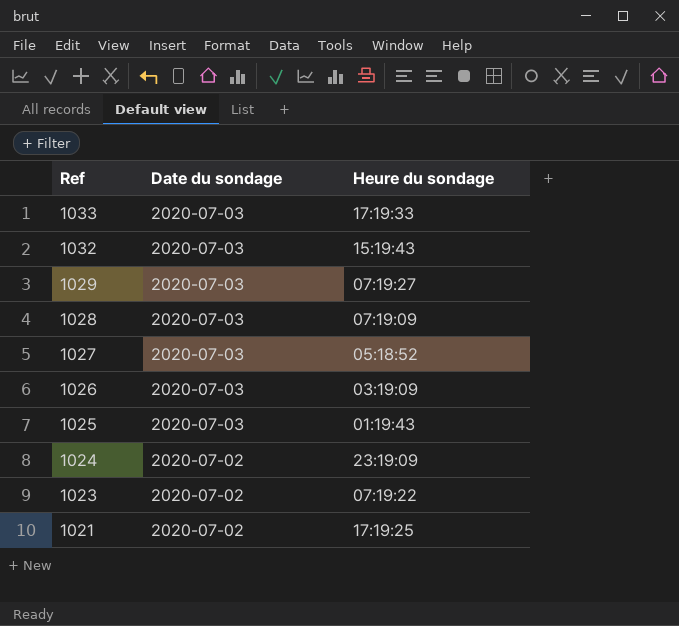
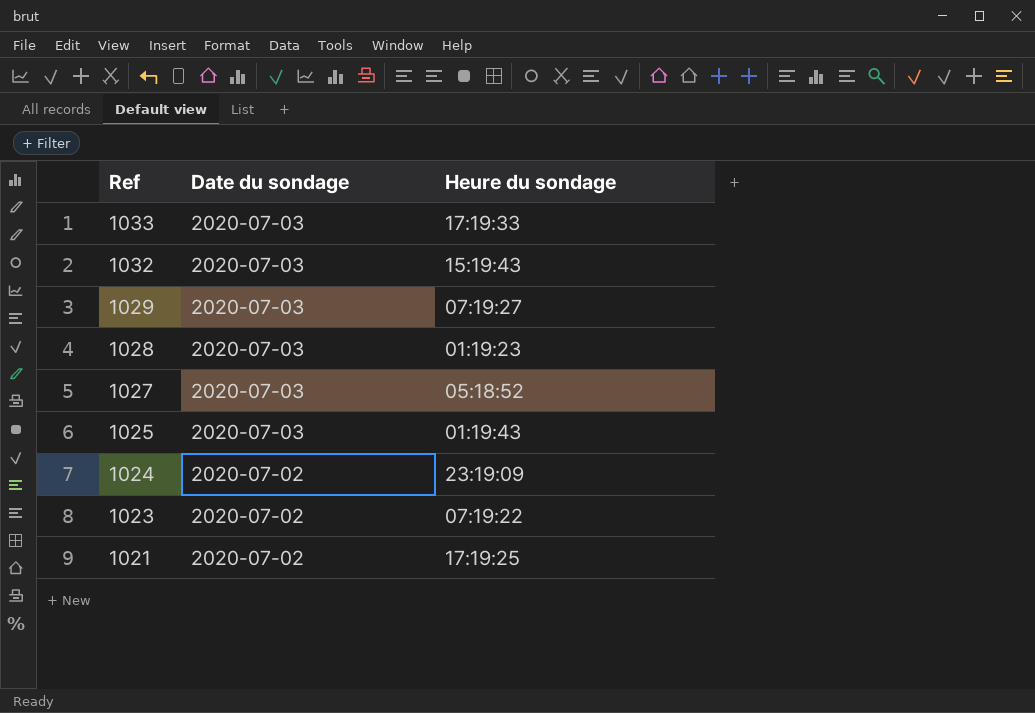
row 1026: 2020-07-03 | 03:19:09 -> none
1028 | Heure du sondage: 07:19:09 -> 01:19:23

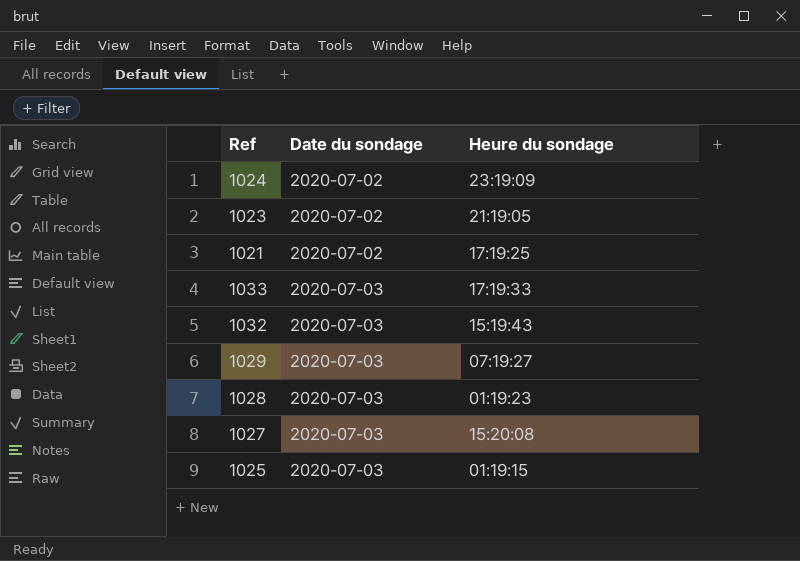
row order: Ref descending -> Date du sondage ascending
1023 | Heure du sondage: 07:19:22 -> 21:19:05
1027 | Heure du sondage: 05:18:52 -> 15:20:08
1025 | Heure du sondage: 01:19:43 -> 01:19:15

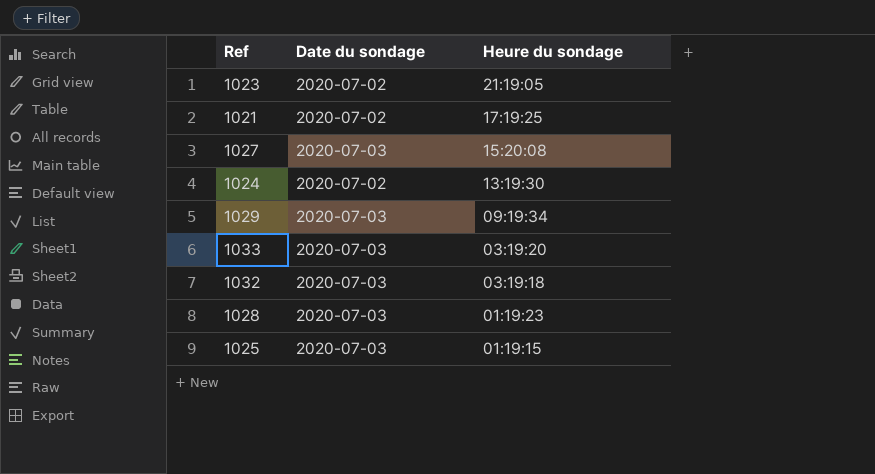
row order: Date du sondage ascending -> Heure du sondage descending
1024 | Heure du sondage: 23:19:09 -> 13:19:30
1029 | Heure du sondage: 07:19:27 -> 09:19:34
1033 | Heure du sondage: 17:19:33 -> 03:19:20
1032 | Heure du sondage: 15:19:43 -> 03:19:18

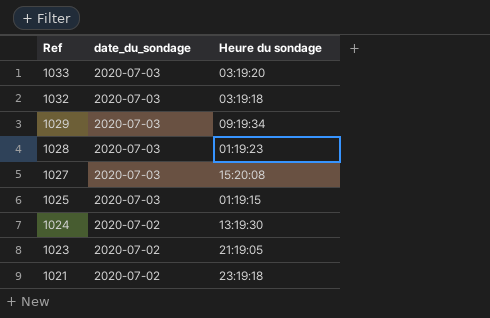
row order: Heure du sondage descending -> Ref descending
column name: Date du sondage -> date_du_sondage
1021 | Heure du sondage: 17:19:25 -> 23:19:18

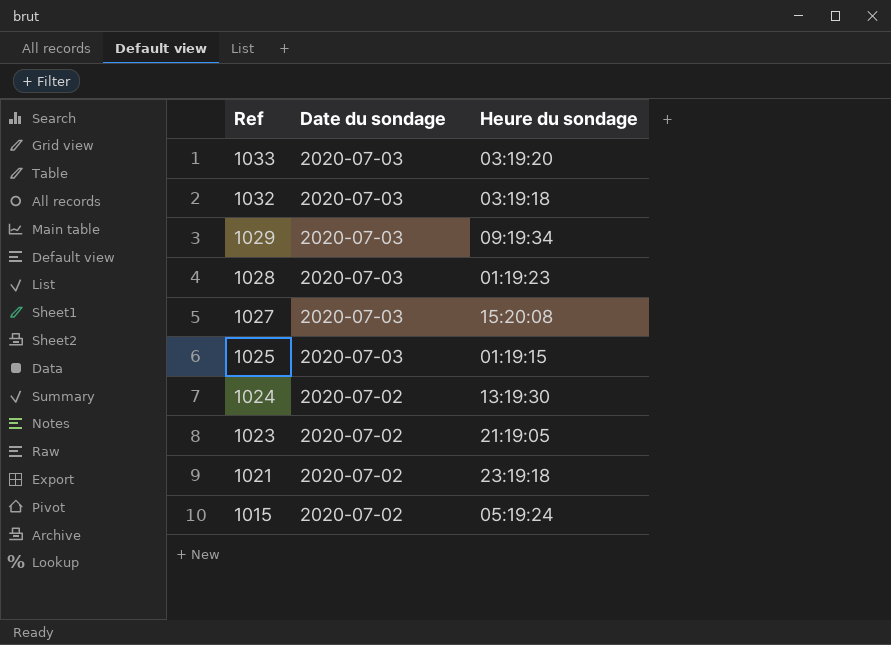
column name: date_du_sondage -> Date du sondage
row 1015: none -> 2020-07-02 | 05:19:24

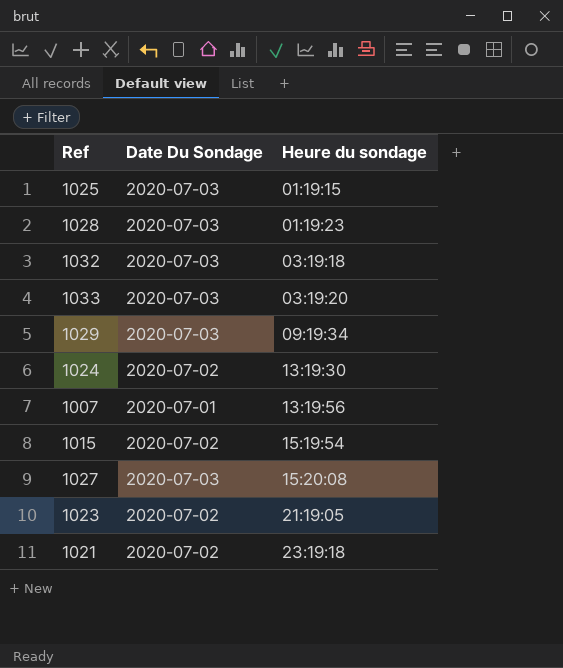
row order: Ref descending -> Heure du sondage ascending
column name: Date du sondage -> Date Du Sondage
row 1007: none -> 2020-07-01 | 13:19:56
1015 | Heure du sondage: 05:19:24 -> 15:19:54

